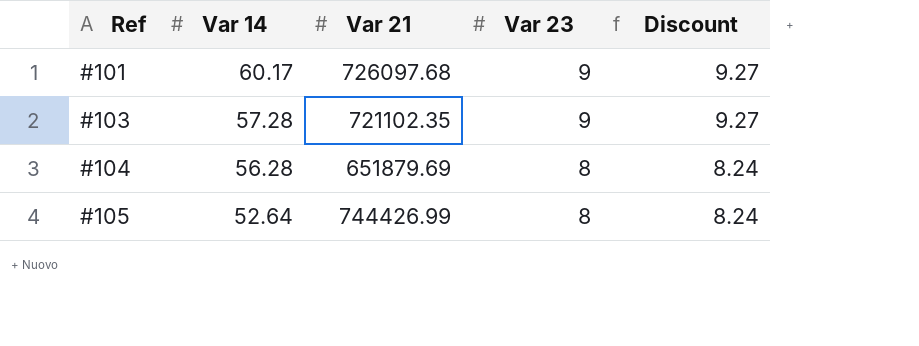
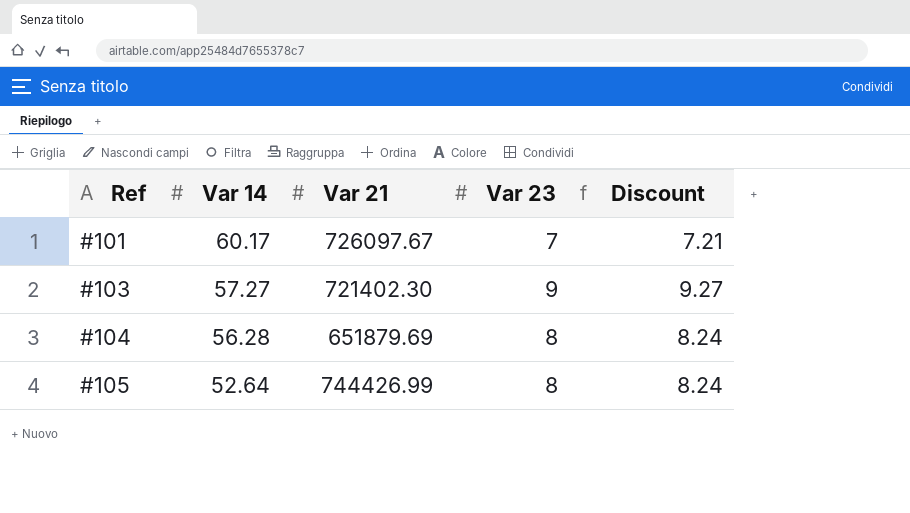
#101 | Var 21: 726097.68 -> 726097.67
#101 | Var 23: 9 -> 7
#101 | Discount: 9.27 -> 7.21
#103 | Var 14: 57.28 -> 57.27
#103 | Var 21: 721102.35 -> 721402.30

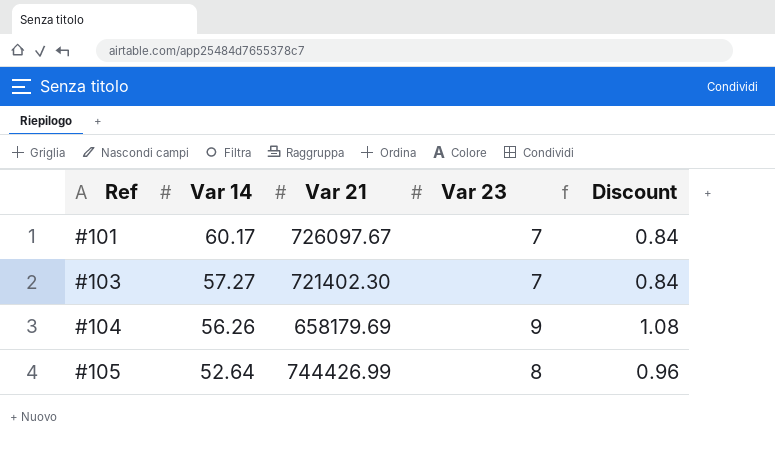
column Discount | formula: [Var 23] * 1.03 -> [Var 23] * 0.12
#103 | Var 23: 9 -> 7
#104 | Var 14: 56.28 -> 56.26
#104 | Var 21: 651879.69 -> 658179.69
#104 | Var 23: 8 -> 9

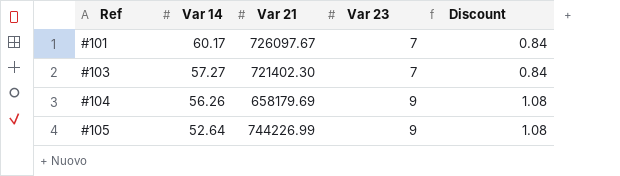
#105 | Var 21: 744426.99 -> 744226.99
#105 | Var 23: 8 -> 9
#105 | Discount: 0.96 -> 1.08

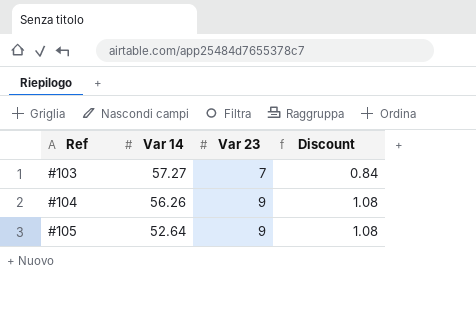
column Var 21 | position: 3 -> none
row #101: 60.17 | 726097.67 | 7 | 0.84 -> none

